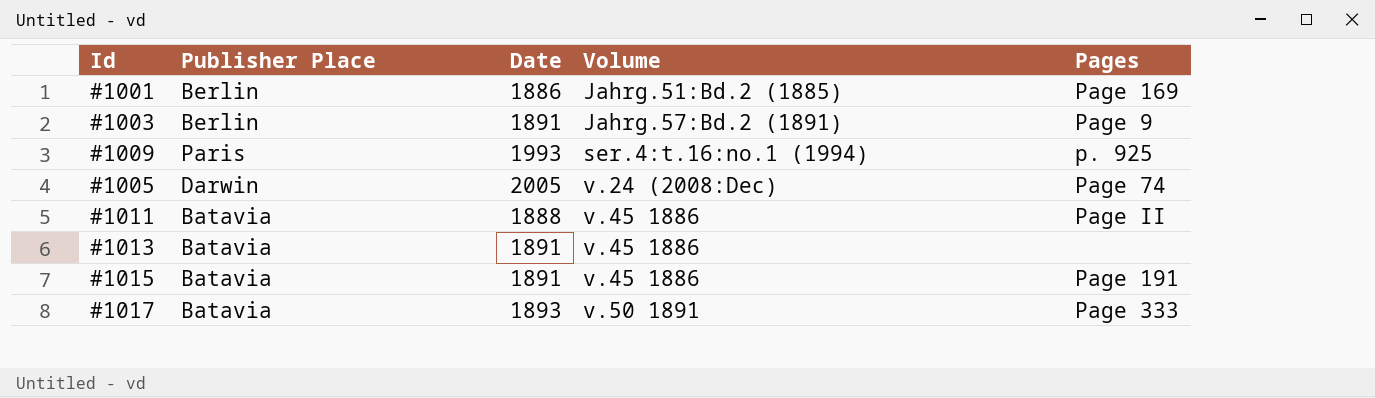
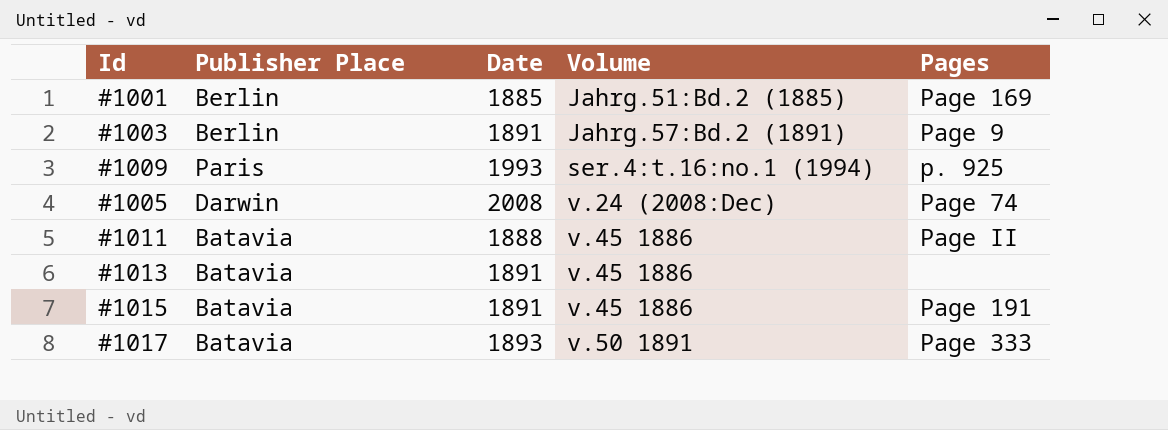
#1001 | Date: 1886 -> 1885
#1005 | Date: 2005 -> 2008

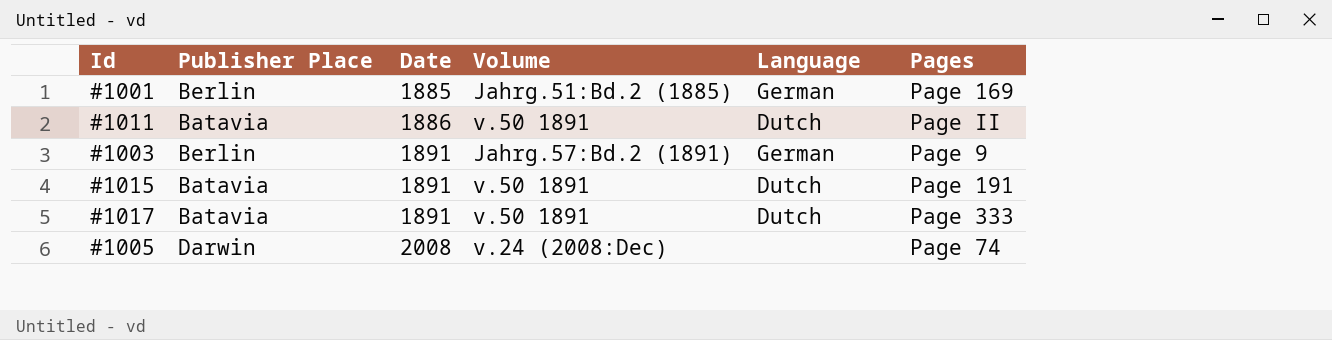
row order: Volume ascending -> Date ascending
column Language | position: none -> 5
row #1009: Paris | 1993 | ser.4:t.16:no.1 (1994) | p. 925 -> none
row #1013: Batavia | 1891 | v.45 1886 | none -> none
#1011 | Date: 1888 -> 1886
#1011 | Volume: v.45 1886 -> v.50 1891
#1015 | Volume: v.45 1886 -> v.50 1891
#1017 | Date: 1893 -> 1891

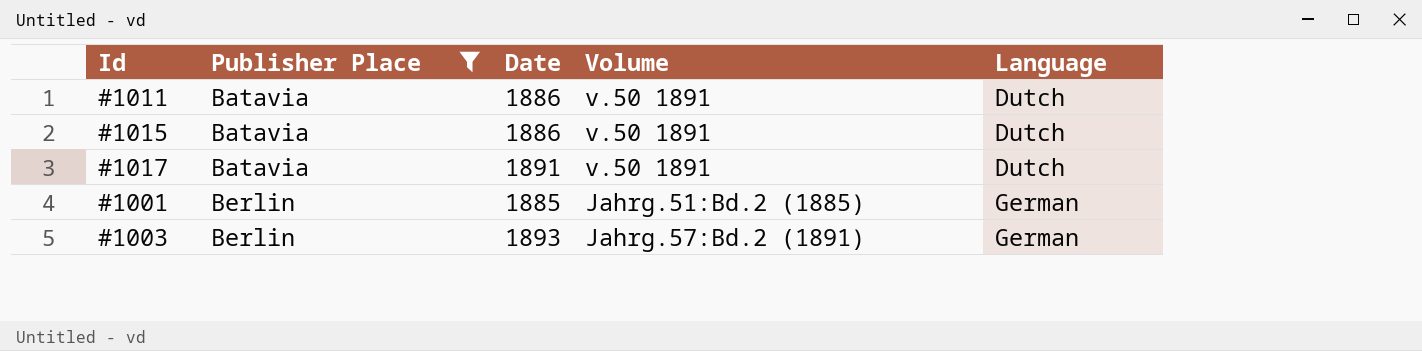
filter: none -> Publisher Place != Darwin
row order: Date ascending -> Publisher Place ascending
column Pages | position: 6 -> none
#1015 | Date: 1891 -> 1886
#1003 | Date: 1891 -> 1893

